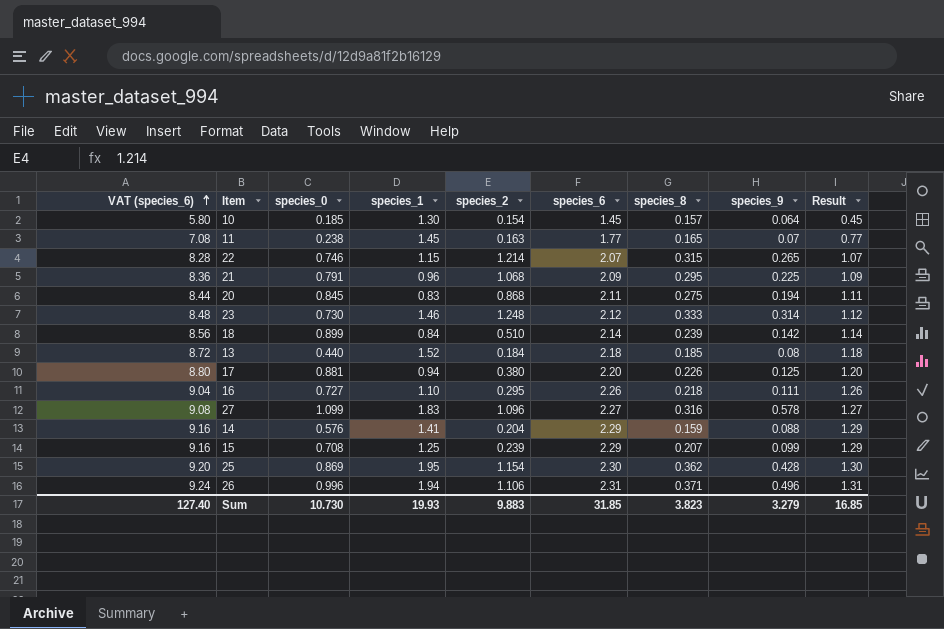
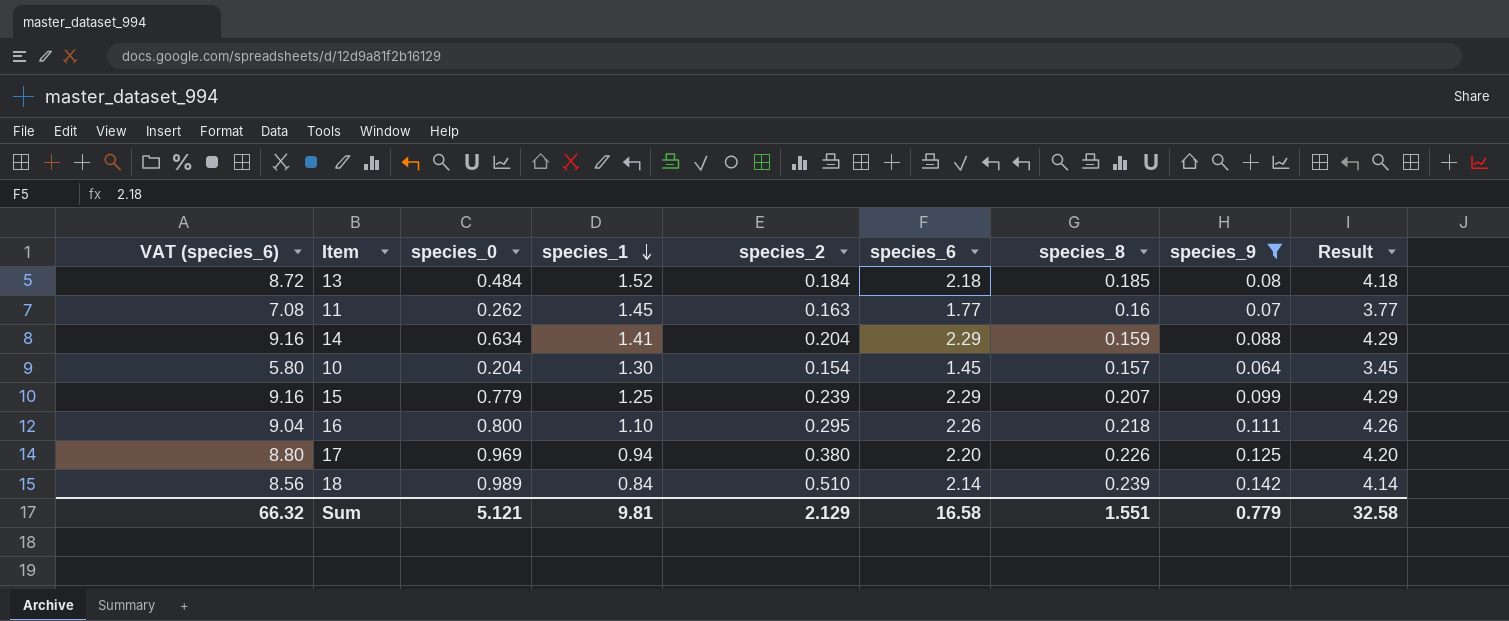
filter: none -> species_9 <= 0.142
row order: VAT (species_6) ascending -> species_1 descending
column Result | formula: [species_6] - 1 -> [species_6] + 2
13 | species_0: 0.440 -> 0.484
11 | species_0: 0.238 -> 0.262
11 | species_8: 0.165 -> 0.16
14 | species_0: 0.576 -> 0.634
10 | species_0: 0.185 -> 0.204
15 | species_0: 0.708 -> 0.779
16 | species_0: 0.727 -> 0.800
17 | species_0: 0.881 -> 0.969
18 | species_0: 0.899 -> 0.989
Sum | VAT (species_6): 127.40 -> 66.32
Sum | species_0: 10.730 -> 5.121
Sum | species_1: 19.93 -> 9.81
Sum | species_2: 9.883 -> 2.129
Sum | species_6: 31.85 -> 16.58
Sum | species_8: 3.823 -> 1.551
Sum | species_9: 3.279 -> 0.779
Sum | Result: 16.85 -> 32.58

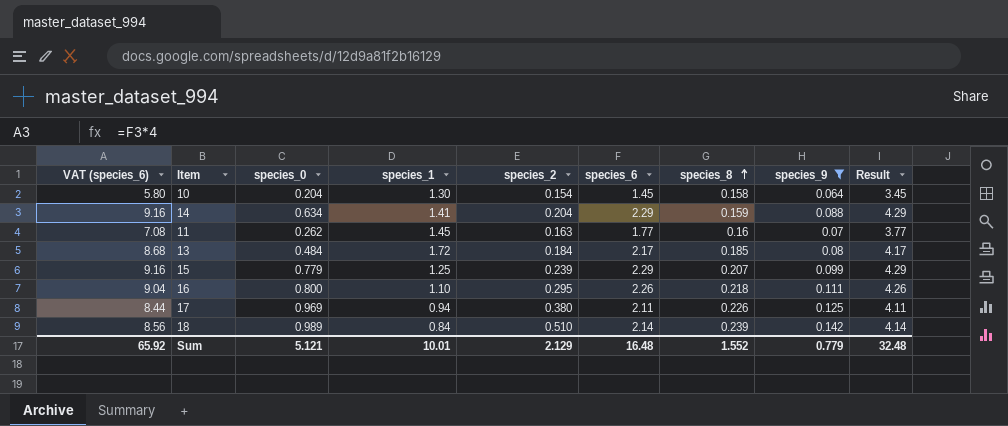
row order: species_1 descending -> species_8 ascending
10 | species_8: 0.157 -> 0.158
13 | VAT (species_6): 8.72 -> 8.68
13 | species_1: 1.52 -> 1.72
13 | species_6: 2.18 -> 2.17
13 | Result: 4.18 -> 4.17
17 | VAT (species_6): 8.80 -> 8.44
17 | species_6: 2.20 -> 2.11
17 | Result: 4.20 -> 4.11
Sum | VAT (species_6): 66.32 -> 65.92
Sum | species_1: 9.81 -> 10.01
Sum | species_6: 16.58 -> 16.48
Sum | species_8: 1.551 -> 1.552
Sum | Result: 32.58 -> 32.48

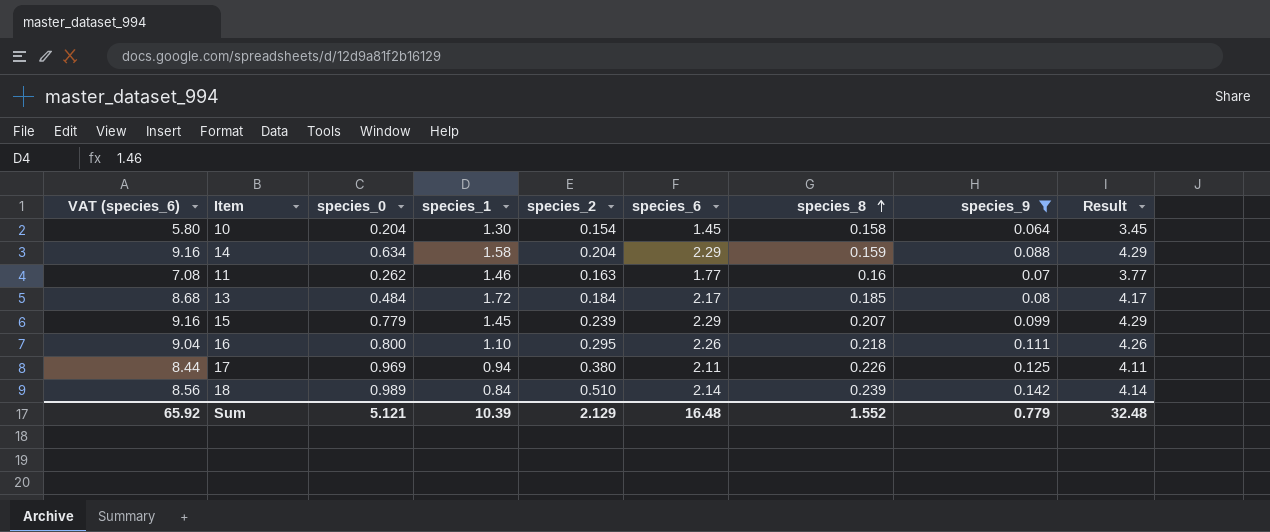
14 | species_1: 1.41 -> 1.58
11 | species_1: 1.45 -> 1.46
15 | species_1: 1.25 -> 1.45
Sum | species_1: 10.01 -> 10.39

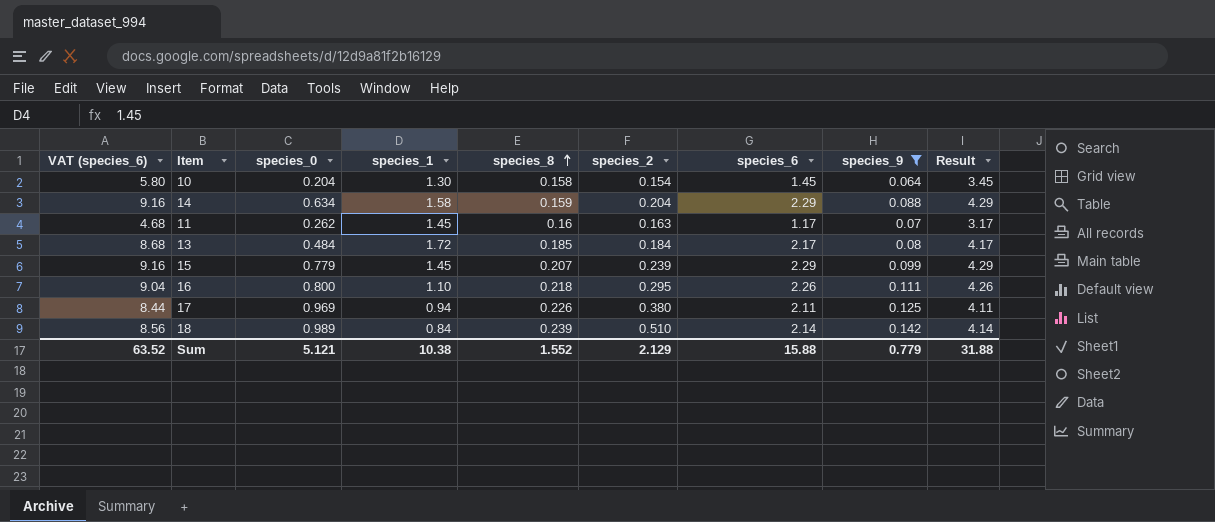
column species_8 | position: 7 -> 5
11 | VAT (species_6): 7.08 -> 4.68
11 | species_1: 1.46 -> 1.45
11 | species_6: 1.77 -> 1.17
11 | Result: 3.77 -> 3.17
Sum | VAT (species_6): 65.92 -> 63.52
Sum | species_1: 10.39 -> 10.38
Sum | species_6: 16.48 -> 15.88
Sum | Result: 32.48 -> 31.88

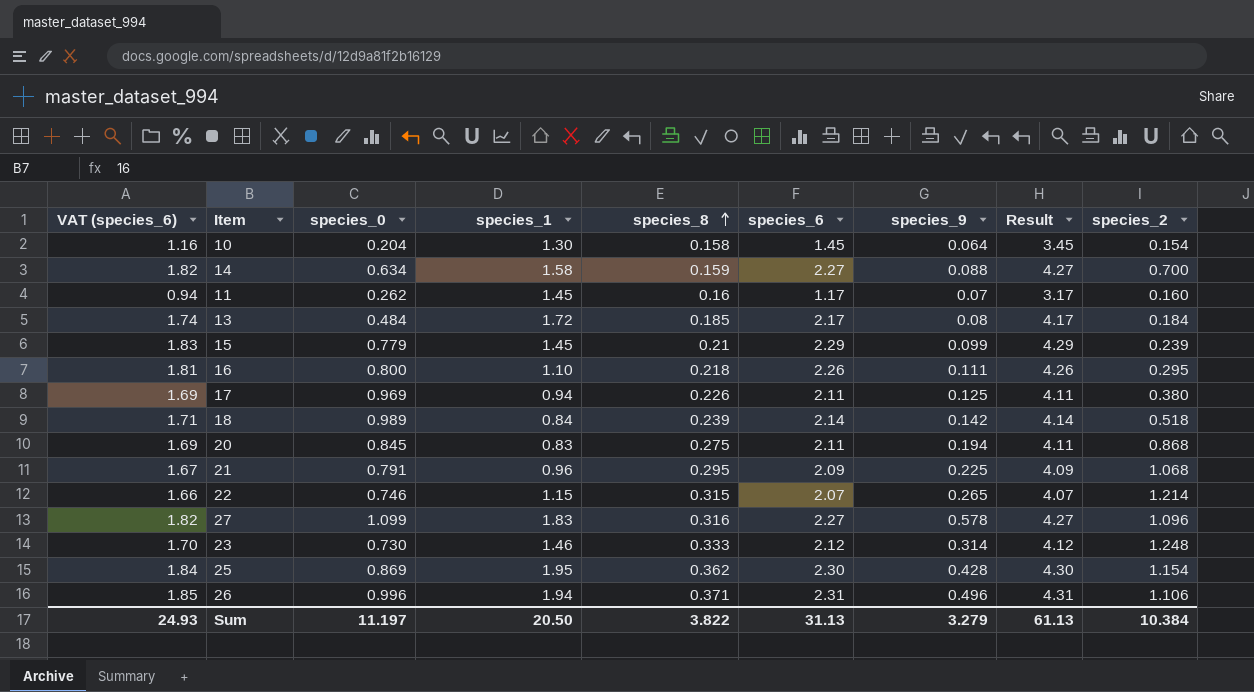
filter: species_9 <= 0.142 -> none
column VAT (species_6) | formula: [species_6] * 4 -> [species_6] * 0.8
column species_2 | position: 6 -> 9
14 | species_6: 2.29 -> 2.27
14 | Result: 4.29 -> 4.27
14 | species_2: 0.204 -> 0.700
11 | species_2: 0.163 -> 0.160
15 | species_8: 0.207 -> 0.21
18 | species_2: 0.510 -> 0.518
Sum | VAT (species_6): 63.52 -> 24.93
Sum | species_0: 5.121 -> 11.197
Sum | species_1: 10.38 -> 20.50
Sum | species_8: 1.552 -> 3.822
Sum | species_6: 15.88 -> 31.13
Sum | species_9: 0.779 -> 3.279
Sum | Result: 31.88 -> 61.13
Sum | species_2: 2.129 -> 10.384

